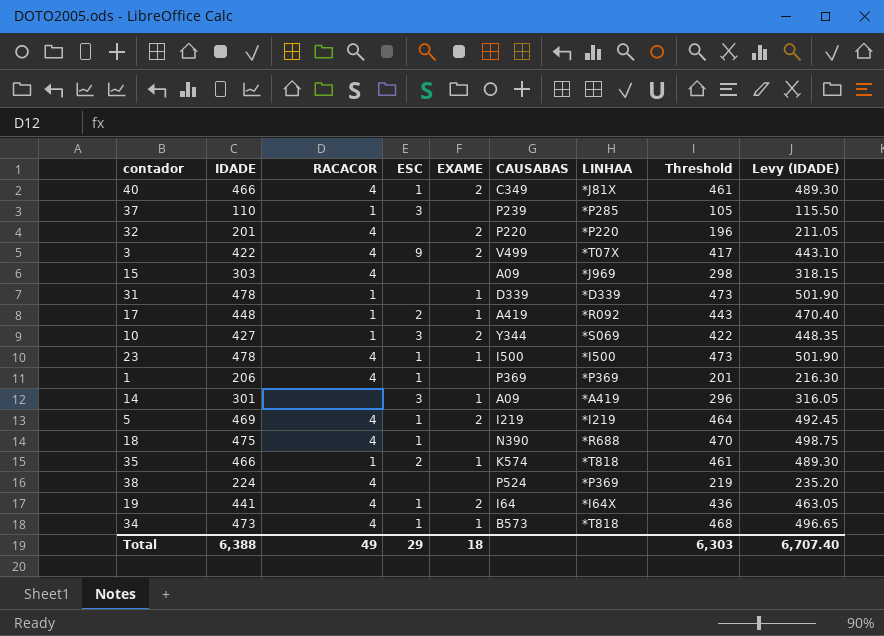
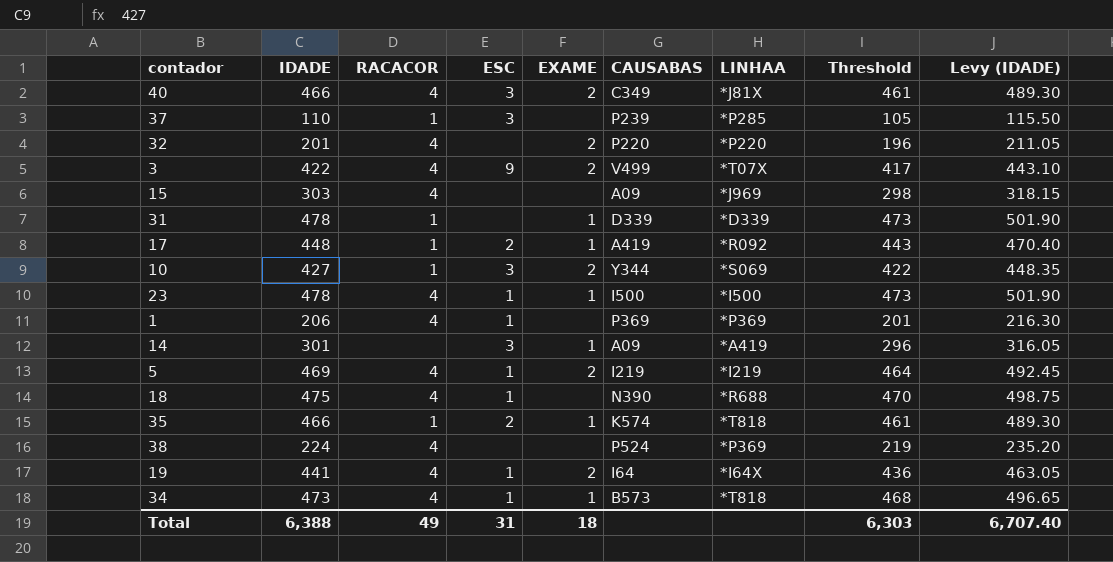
40 | ESC: 1 -> 3
Total | ESC: 29 -> 31

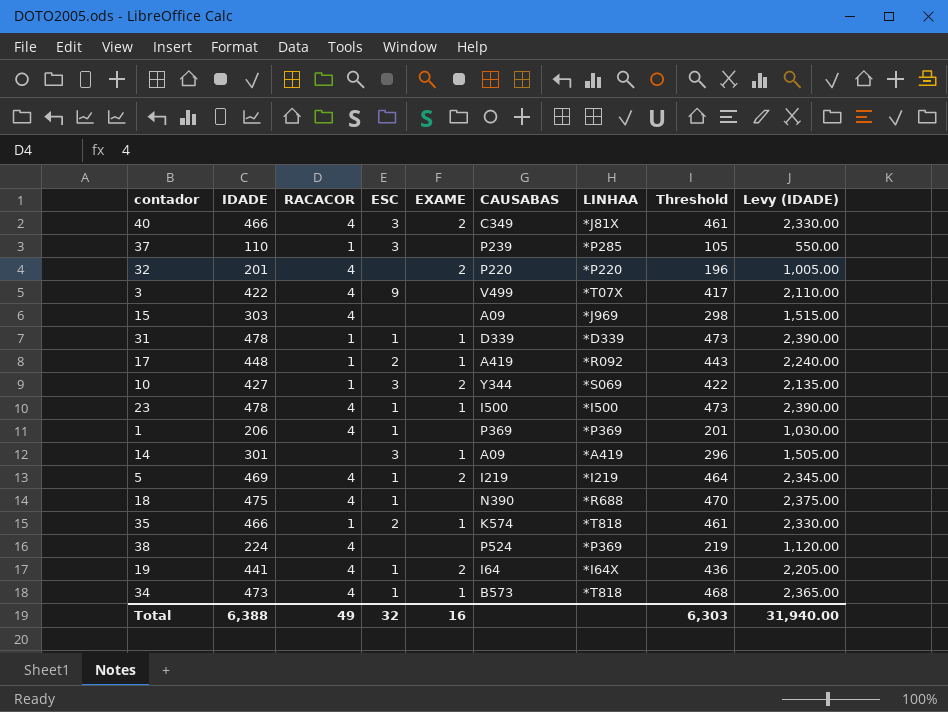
column Levy (IDADE) | formula: [IDADE] * 1.05 -> [IDADE] * 5
3 | EXAME: 2 -> none
31 | ESC: none -> 1
Total | ESC: 31 -> 32
Total | EXAME: 18 -> 16
Total | Levy (IDADE): 6,707.40 -> 31,940.00

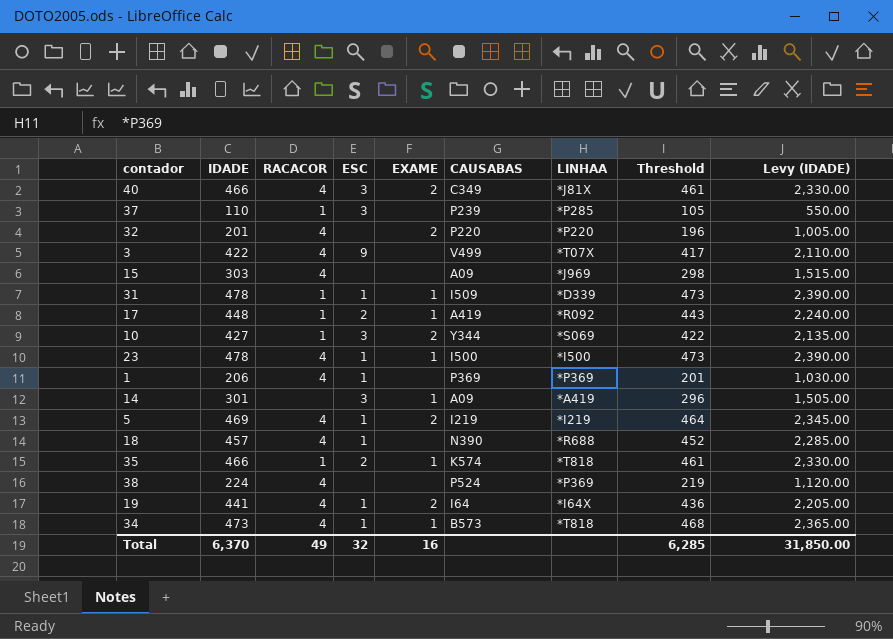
31 | CAUSABAS: D339 -> I509
18 | IDADE: 475 -> 457
18 | Threshold: 470 -> 452
18 | Levy (IDADE): 2,375.00 -> 2,285.00
Total | IDADE: 6,388 -> 6,370
Total | Threshold: 6,303 -> 6,285
Total | Levy (IDADE): 31,940.00 -> 31,850.00

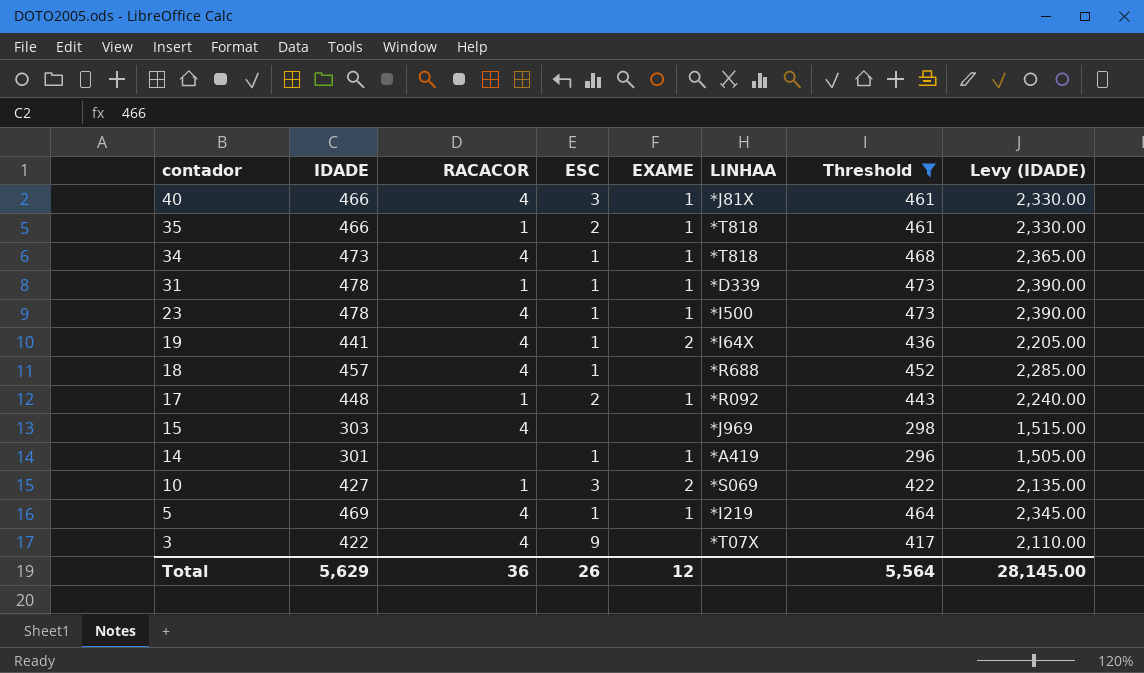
filter: none -> Threshold >= 296
row order: none -> contador descending
column CAUSABAS | position: 6 -> none
40 | EXAME: 2 -> 1
14 | ESC: 3 -> 1
5 | EXAME: 2 -> 1
Total | IDADE: 6,370 -> 5,629
Total | RACACOR: 49 -> 36
Total | ESC: 32 -> 26
Total | EXAME: 16 -> 12
Total | Threshold: 6,285 -> 5,564
Total | Levy (IDADE): 31,850.00 -> 28,145.00

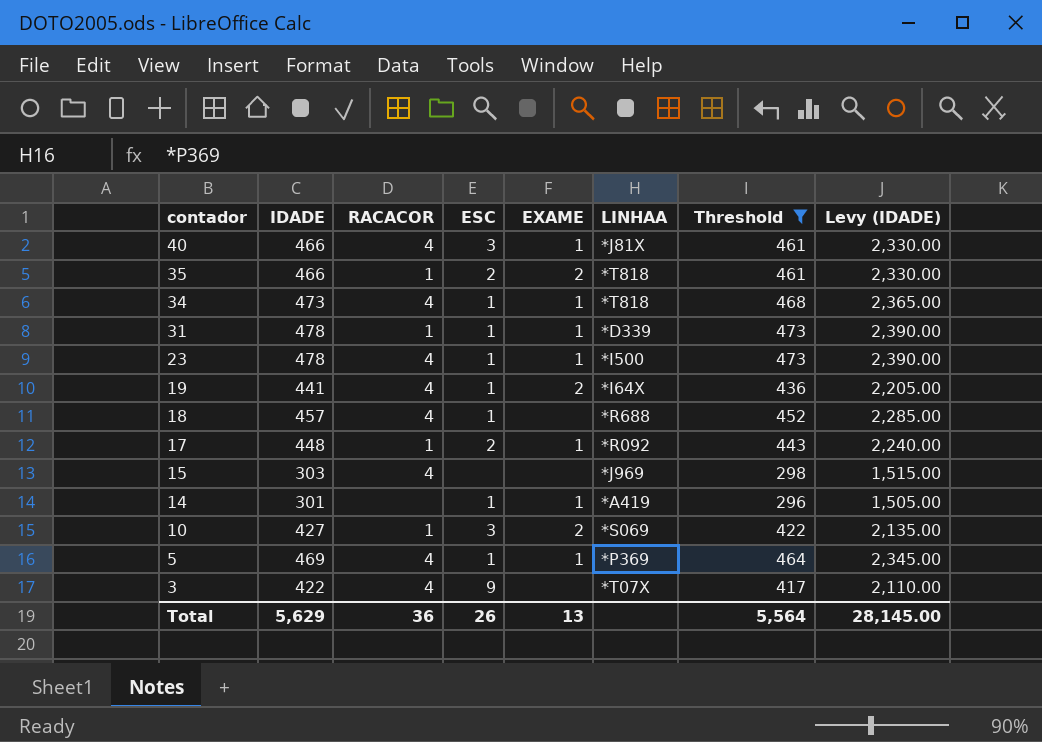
35 | EXAME: 1 -> 2
5 | LINHAA: *I219 -> *P369
Total | EXAME: 12 -> 13

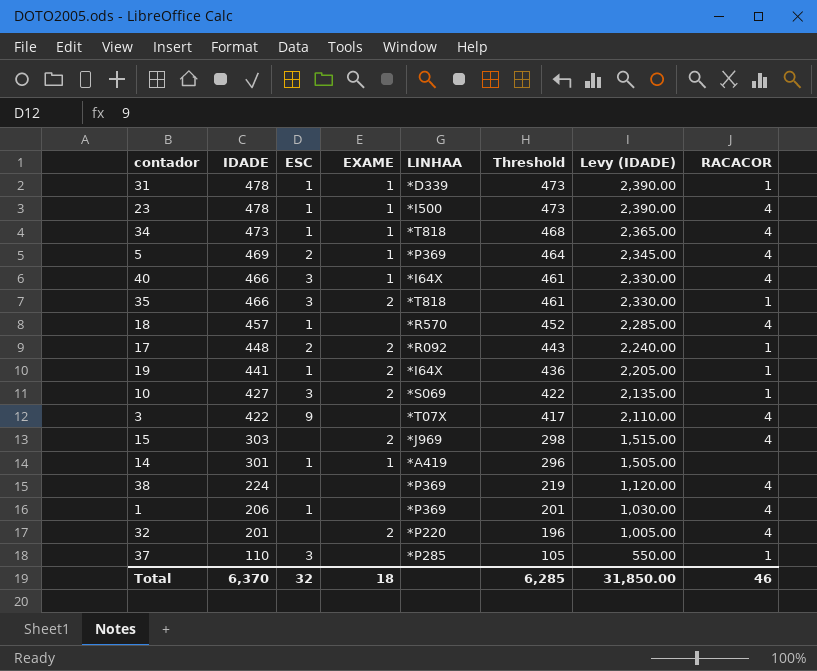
filter: Threshold >= 296 -> none
row order: contador descending -> IDADE descending
column RACACOR | position: 3 -> 8
5 | ESC: 1 -> 2
40 | LINHAA: *J81X -> *I64X
35 | ESC: 2 -> 3
18 | LINHAA: *R688 -> *R570
17 | EXAME: 1 -> 2
19 | RACACOR: 4 -> 1
15 | EXAME: none -> 2
Total | IDADE: 5,629 -> 6,370
Total | ESC: 26 -> 32
Total | EXAME: 13 -> 18
Total | Threshold: 5,564 -> 6,285
Total | Levy (IDADE): 28,145.00 -> 31,850.00
Total | RACACOR: 36 -> 46

